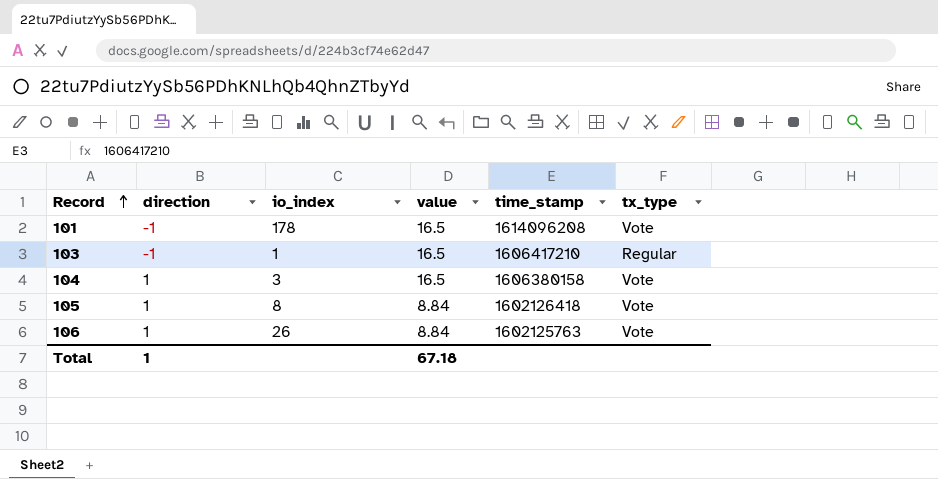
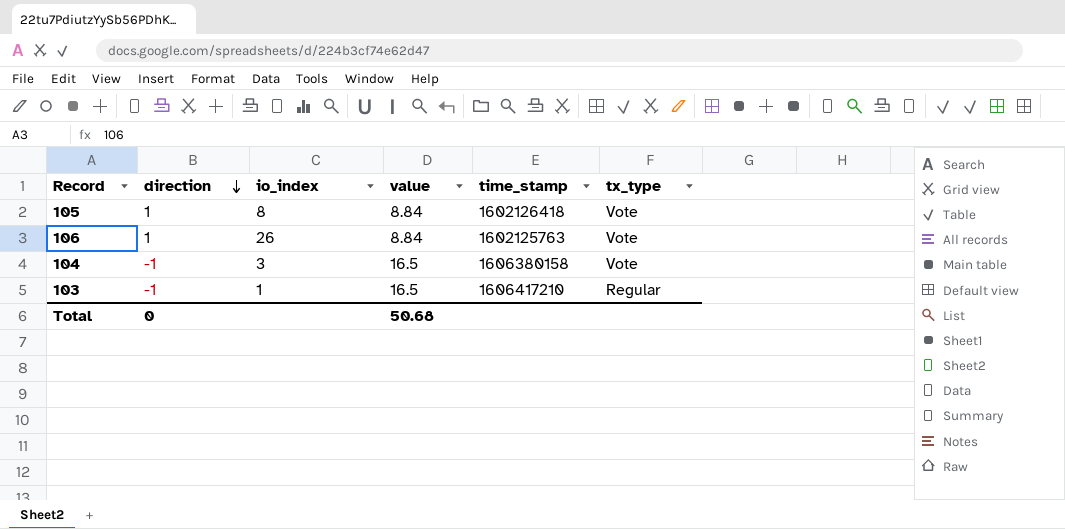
row order: Record ascending -> direction descending
row 101: -1 | 178 | 16.5 | 1614096208 | Vote -> none
104 | direction: 1 -> -1
Total | direction: 1 -> 0
Total | value: 67.18 -> 50.68

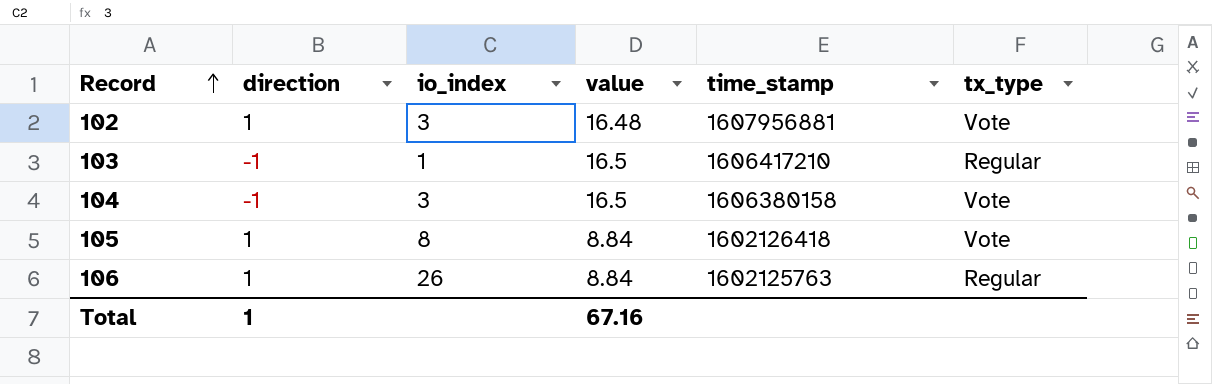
row order: direction descending -> Record ascending
row 102: none -> 1 | 3 | 16.48 | 1607956881 | Vote
106 | tx_type: Vote -> Regular
Total | direction: 0 -> 1
Total | value: 50.68 -> 67.16

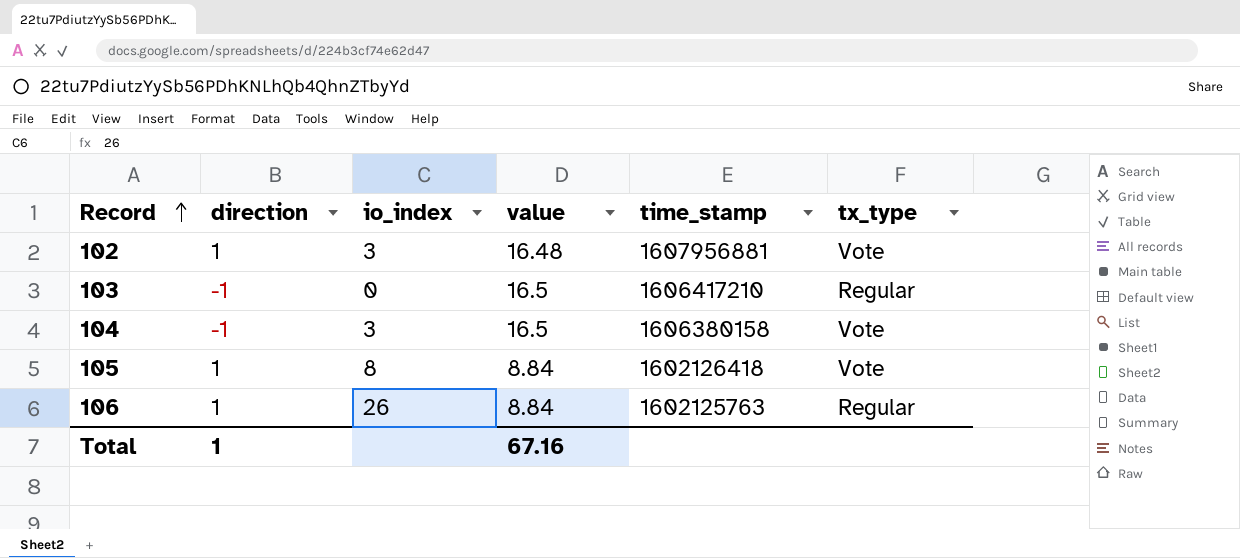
103 | io_index: 1 -> 0

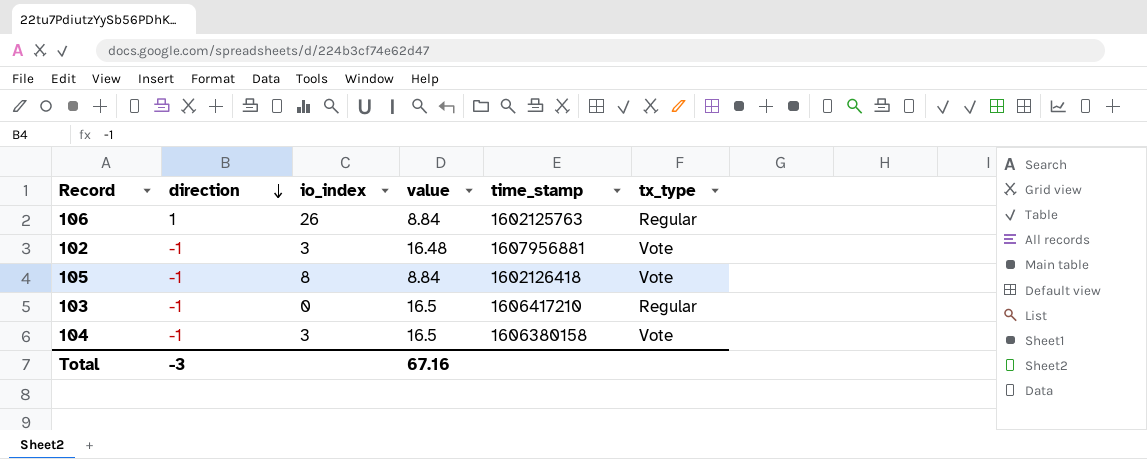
row order: Record ascending -> direction descending
102 | direction: 1 -> -1
105 | direction: 1 -> -1
Total | direction: 1 -> -3

